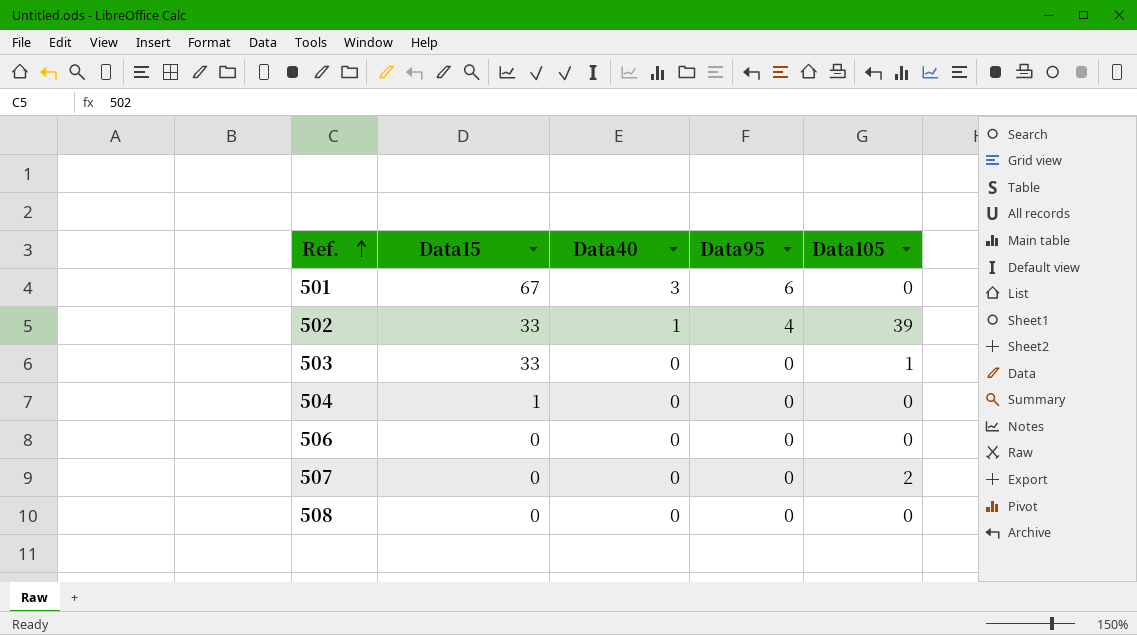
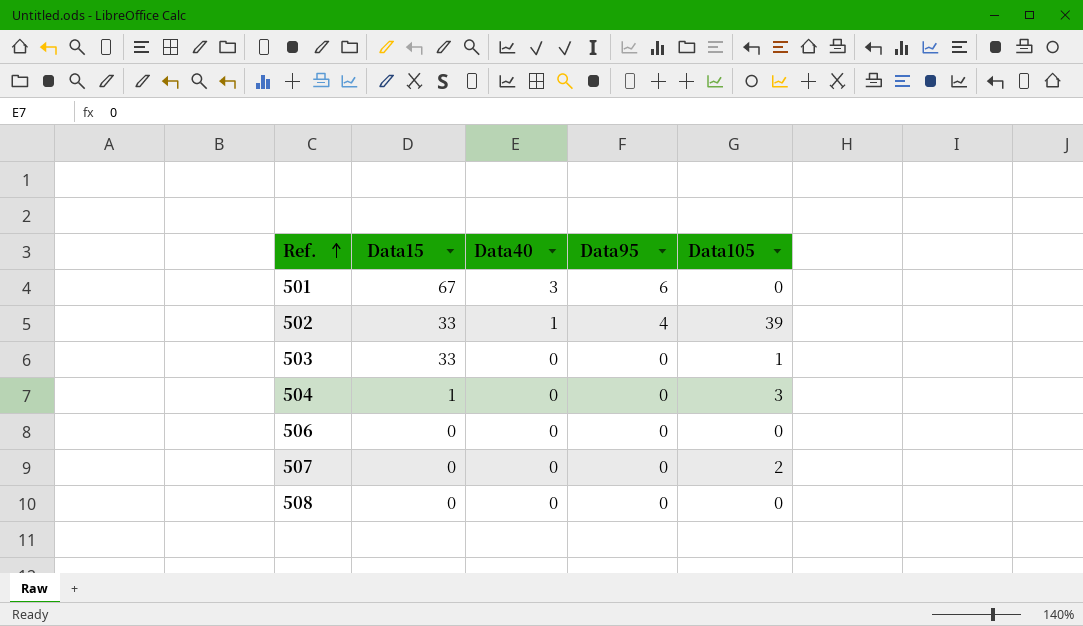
504 | Data105: 0 -> 3

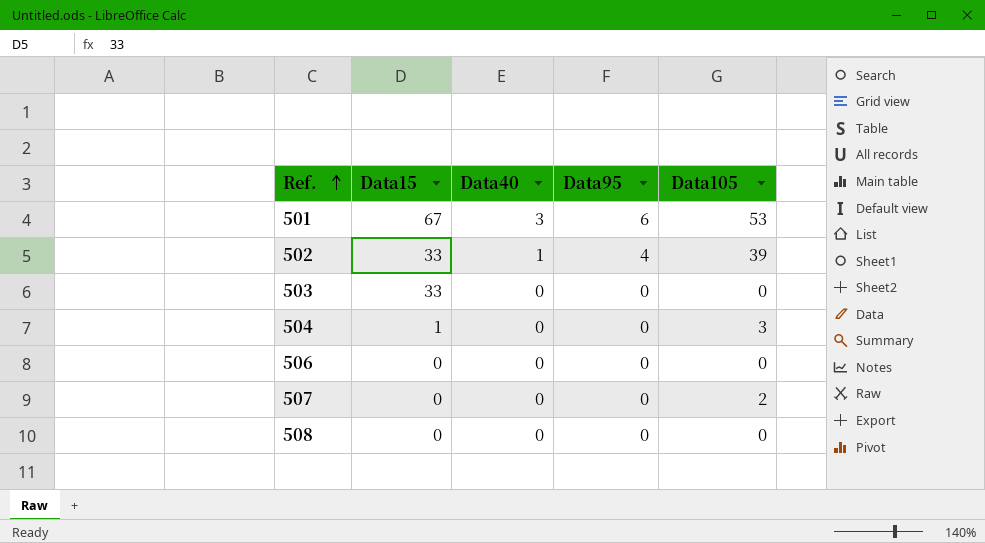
501 | Data105: 0 -> 53
503 | Data105: 1 -> 0

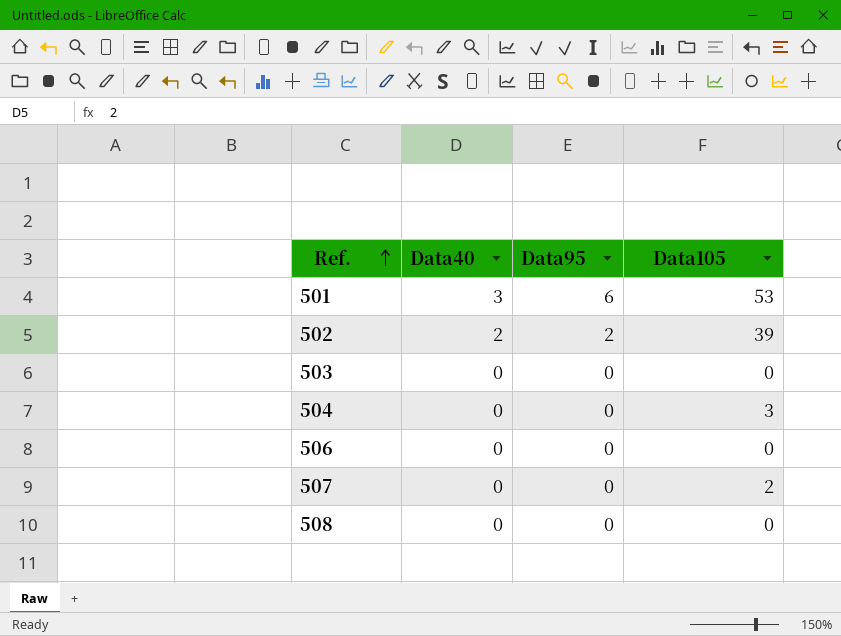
column Data15 | position: 2 -> none
502 | Data40: 1 -> 2
502 | Data95: 4 -> 2

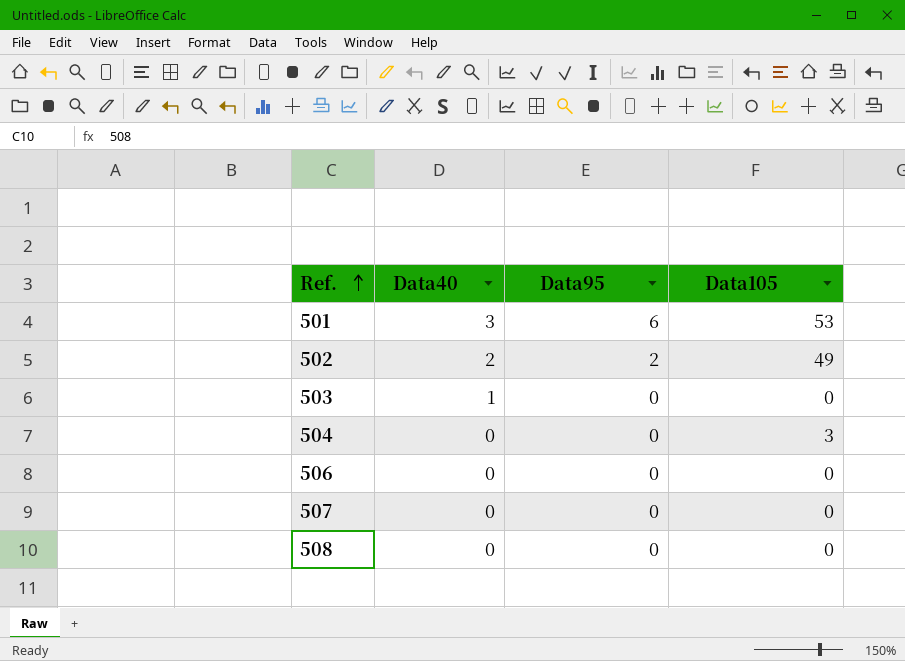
502 | Data105: 39 -> 49
503 | Data40: 0 -> 1
507 | Data105: 2 -> 0

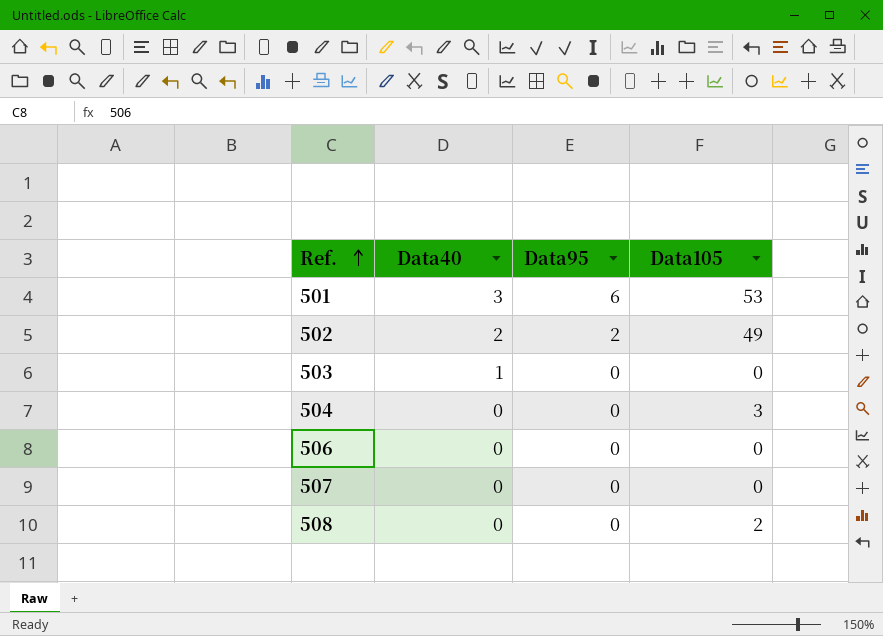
508 | Data105: 0 -> 2

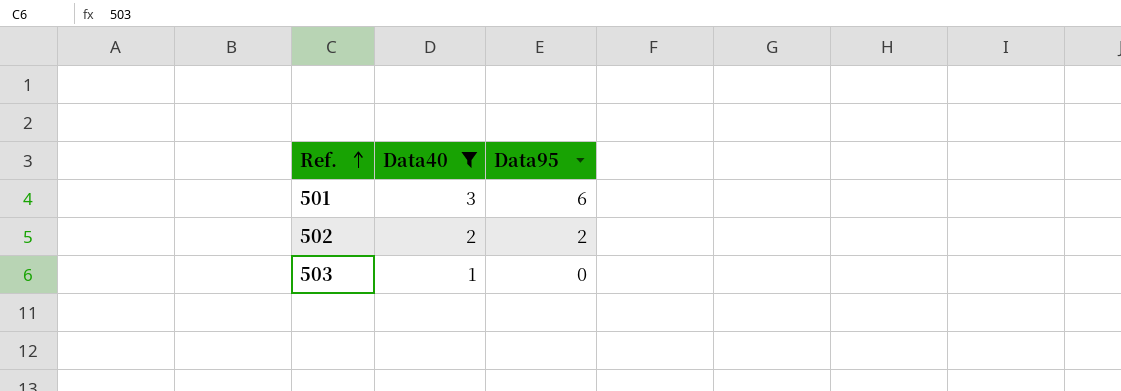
filter: none -> Data40 != 0
column Data105 | position: 4 -> none

